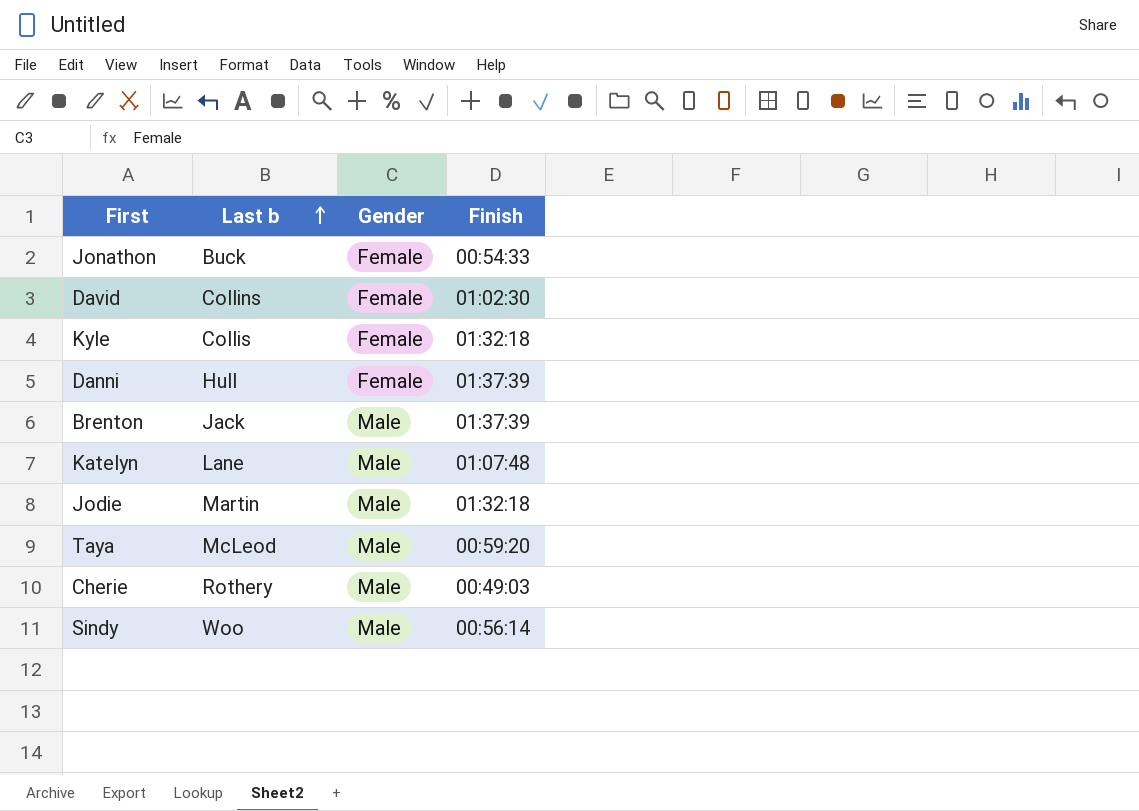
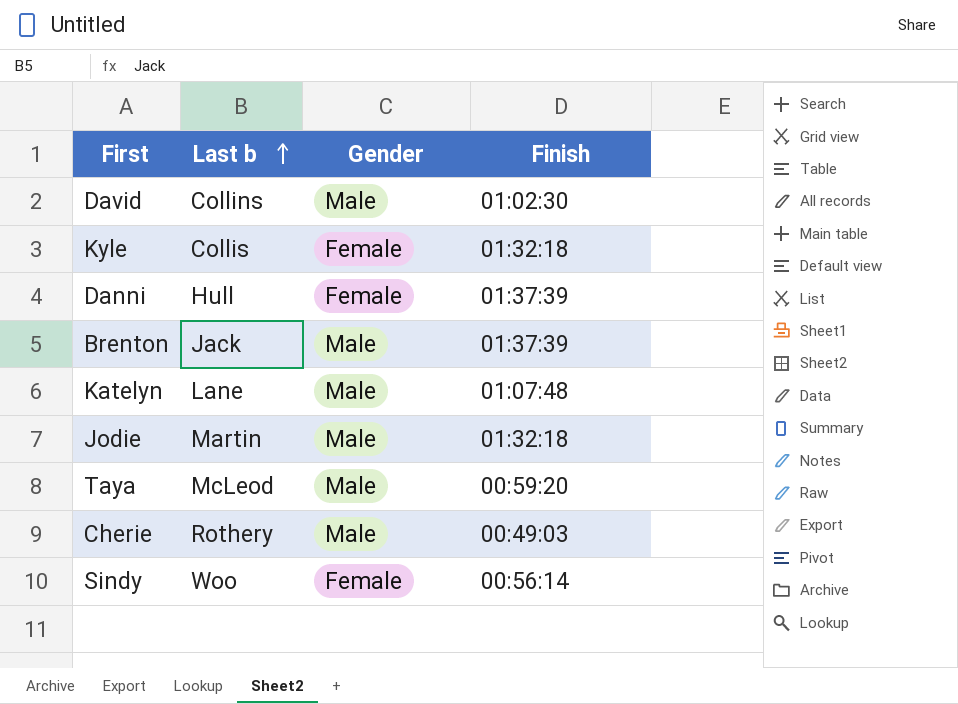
row Jonathon: Buck | Female | 00:54:33 -> none
David | Gender: Female -> Male
Sindy | Gender: Male -> Female

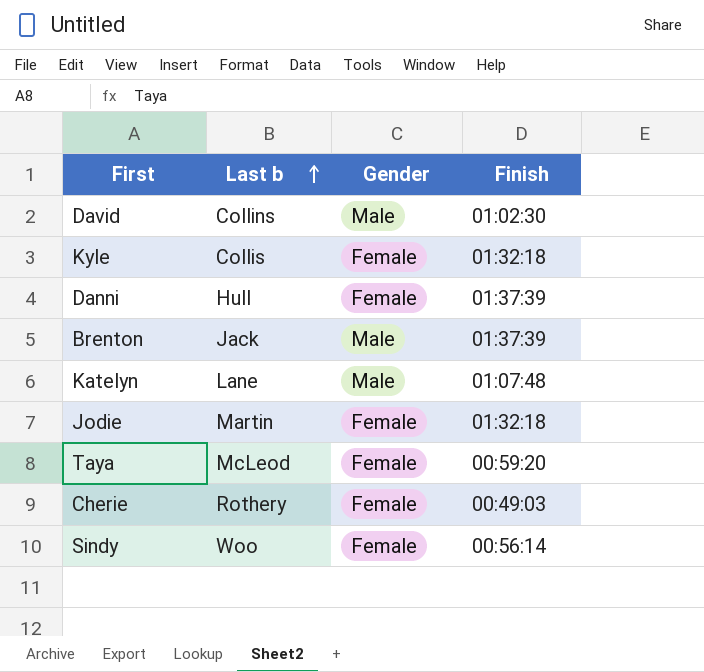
Jodie | Gender: Male -> Female
Taya | Gender: Male -> Female
Cherie | Gender: Male -> Female

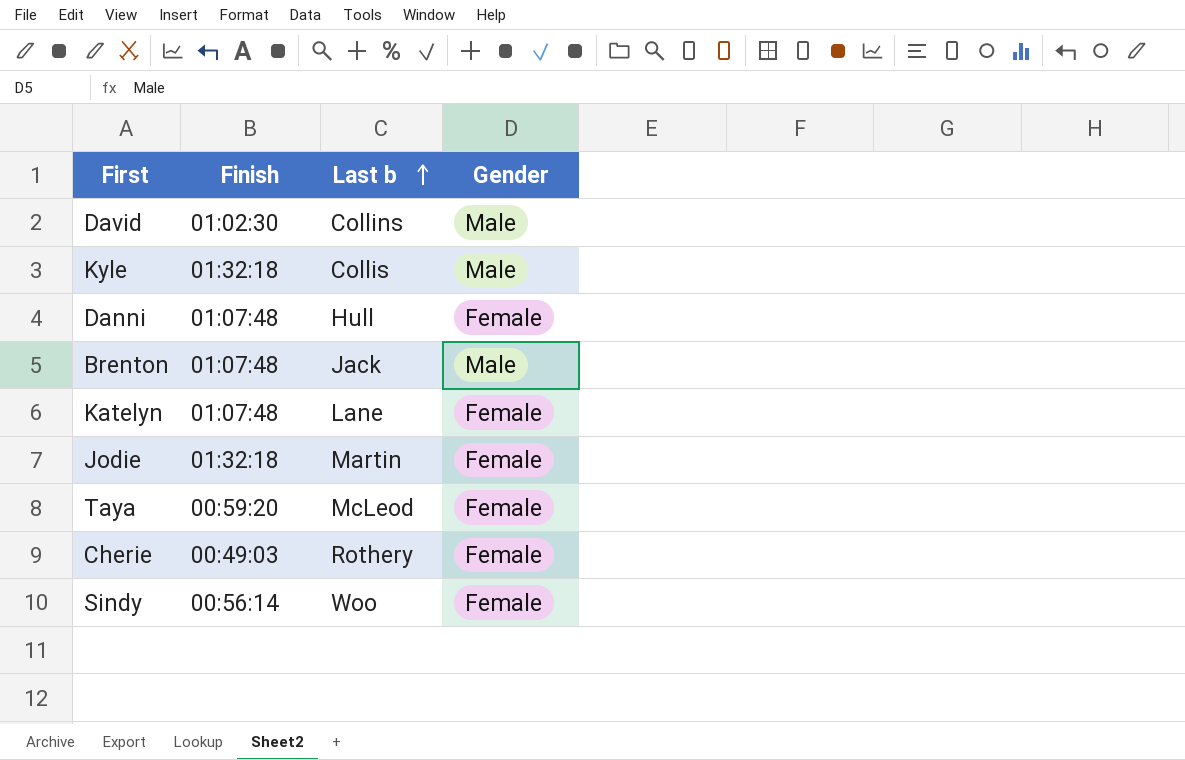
column Finish | position: 4 -> 2
Kyle | Gender: Female -> Male
Danni | Finish: 01:37:39 -> 01:07:48
Brenton | Finish: 01:37:39 -> 01:07:48
Katelyn | Gender: Male -> Female

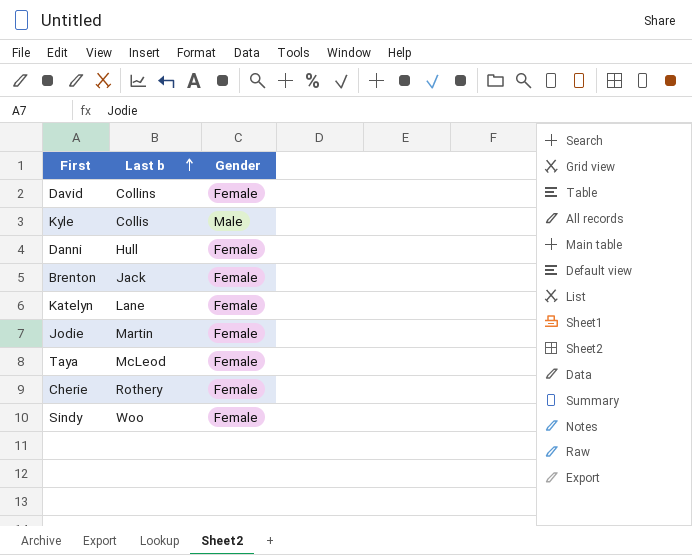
column Finish | position: 2 -> none
David | Gender: Male -> Female
Brenton | Gender: Male -> Female

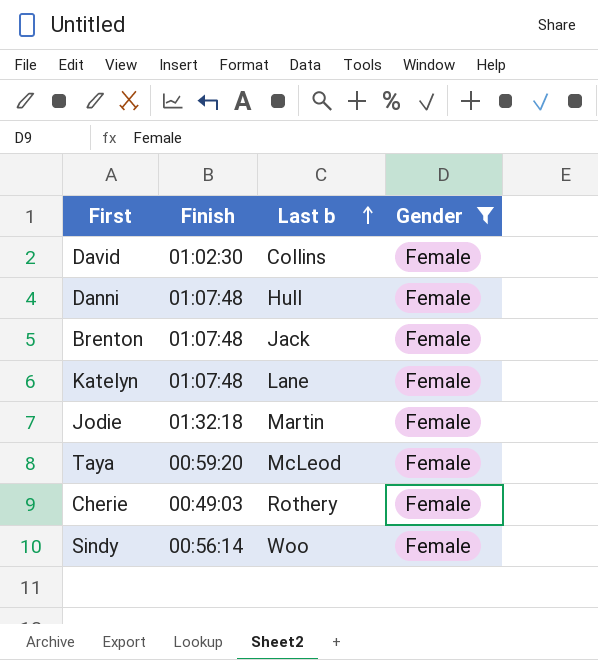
filter: none -> Gender = Female
column Finish | position: none -> 2

